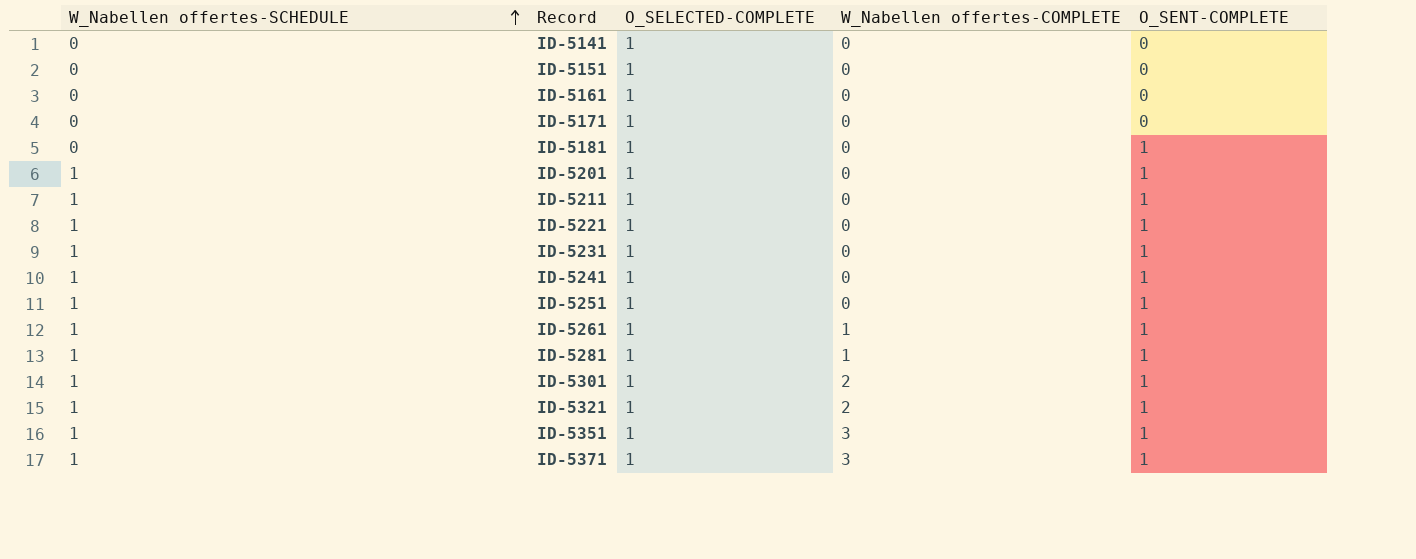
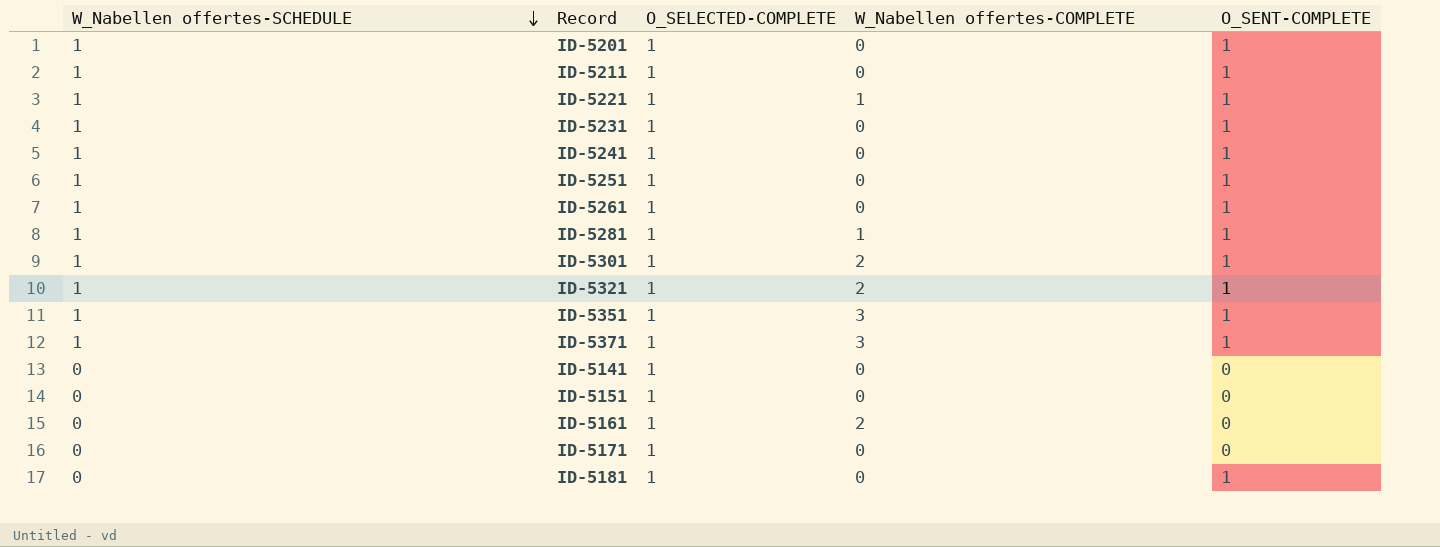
row order: W_Nabellen offertes-SCHEDULE ascending -> W_Nabellen offertes-SCHEDULE descending
ID-5221 | W_Nabellen offertes-COMPLETE: 0 -> 1
ID-5261 | W_Nabellen offertes-COMPLETE: 1 -> 0
ID-5161 | W_Nabellen offertes-COMPLETE: 0 -> 2

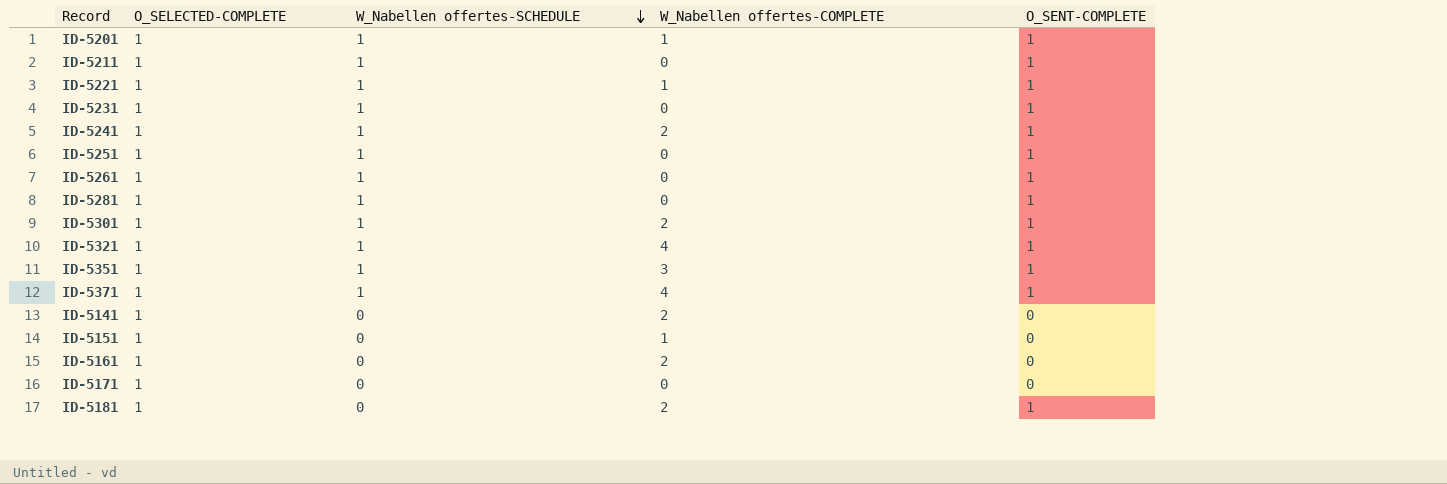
column W_Nabellen offertes-SCHEDULE | position: 1 -> 3
ID-5201 | W_Nabellen offertes-COMPLETE: 0 -> 1
ID-5241 | W_Nabellen offertes-COMPLETE: 0 -> 2
ID-5281 | W_Nabellen offertes-COMPLETE: 1 -> 0
ID-5321 | W_Nabellen offertes-COMPLETE: 2 -> 4
ID-5371 | W_Nabellen offertes-COMPLETE: 3 -> 4
ID-5141 | W_Nabellen offertes-COMPLETE: 0 -> 2
ID-5151 | W_Nabellen offertes-COMPLETE: 0 -> 1
ID-5181 | W_Nabellen offertes-COMPLETE: 0 -> 2

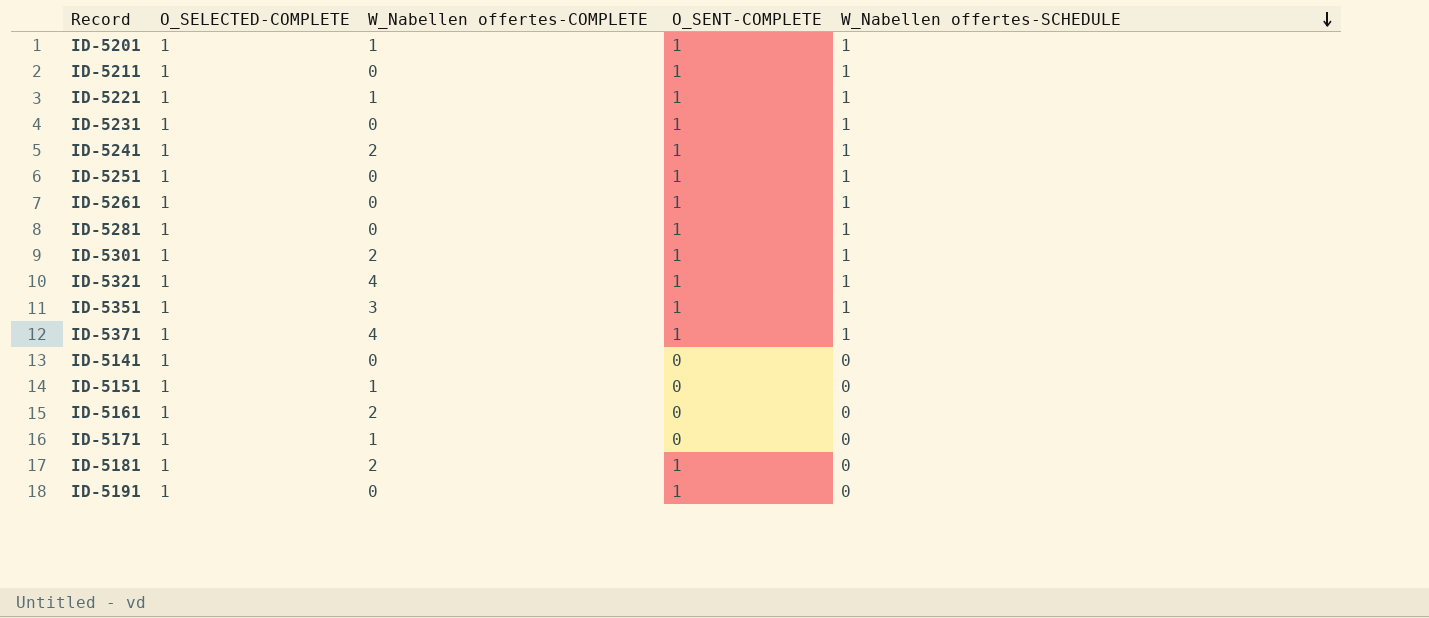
column W_Nabellen offertes-SCHEDULE | position: 3 -> 5
ID-5141 | W_Nabellen offertes-COMPLETE: 2 -> 0
ID-5171 | W_Nabellen offertes-COMPLETE: 0 -> 1
row ID-5191: none -> 1 | 0 | 1 | 0

